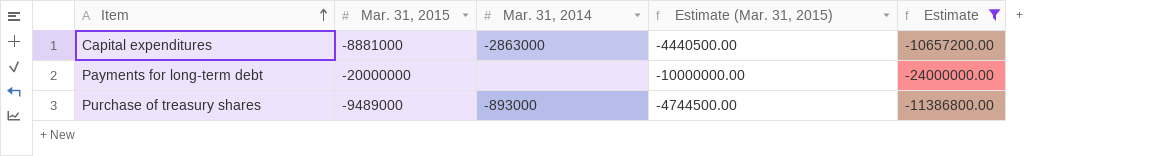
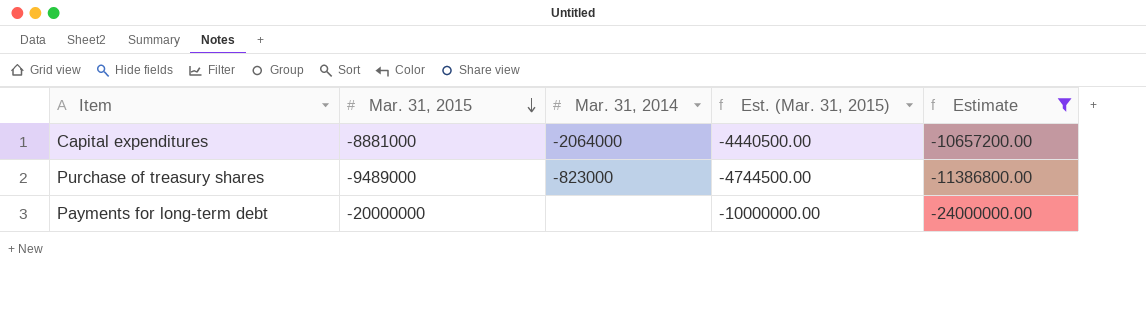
row order: Item ascending -> Mar. 31, 2015 descending
column name: Estimate (Mar. 31, 2015) -> Est. (Mar. 31, 2015)
Capital expenditures | Mar. 31, 2014: -2863000 -> -2064000
Purchase of treasury shares | Mar. 31, 2014: -893000 -> -823000

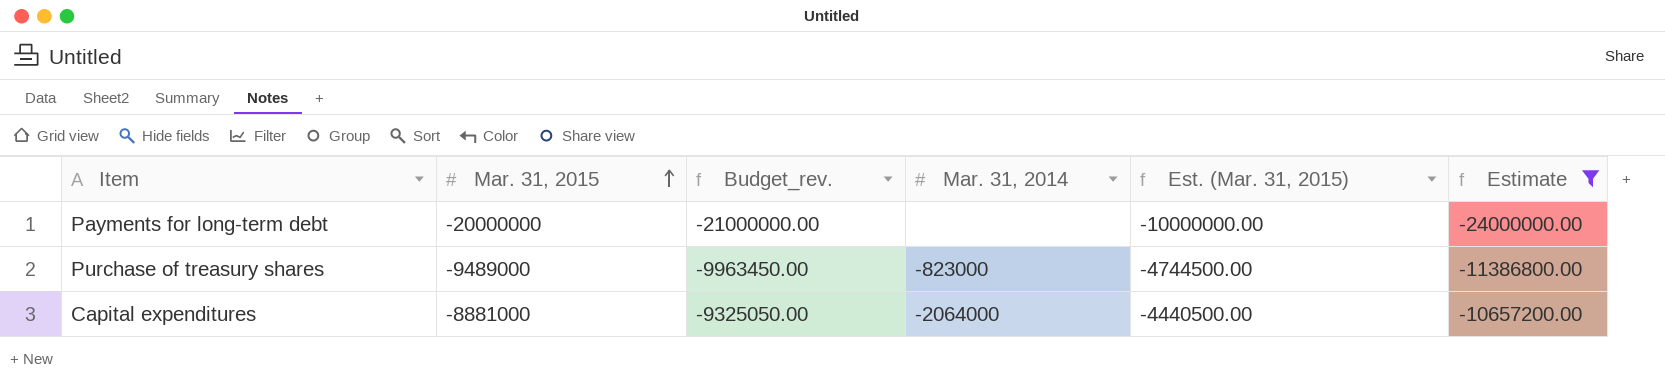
row order: Mar. 31, 2015 descending -> Mar. 31, 2015 ascending
column Budget_rev. | formula: none -> [Mar. 31, 2015] * 1.05

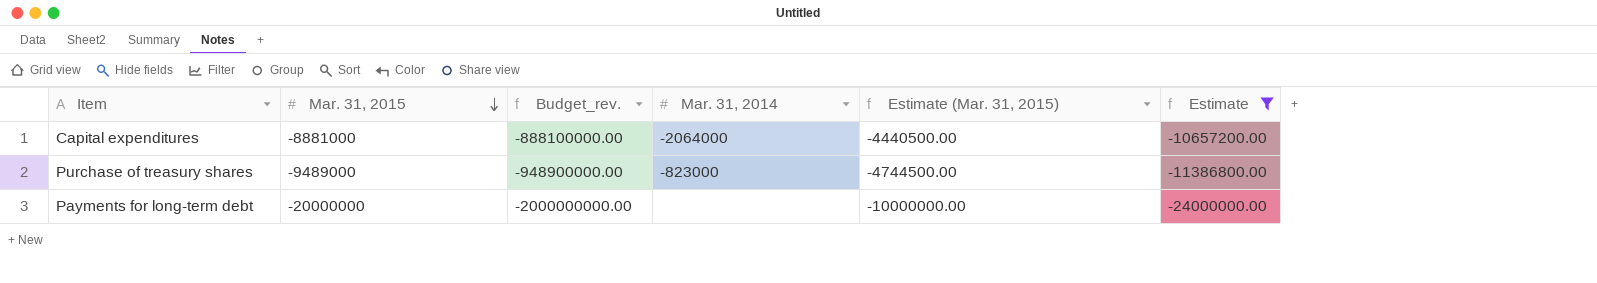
row order: Mar. 31, 2015 ascending -> Mar. 31, 2015 descending
column Budget_rev. | formula: [Mar. 31, 2015] * 1.05 -> [Mar. 31, 2015] * 100
column name: Est. (Mar. 31, 2015) -> Estimate (Mar. 31, 2015)

